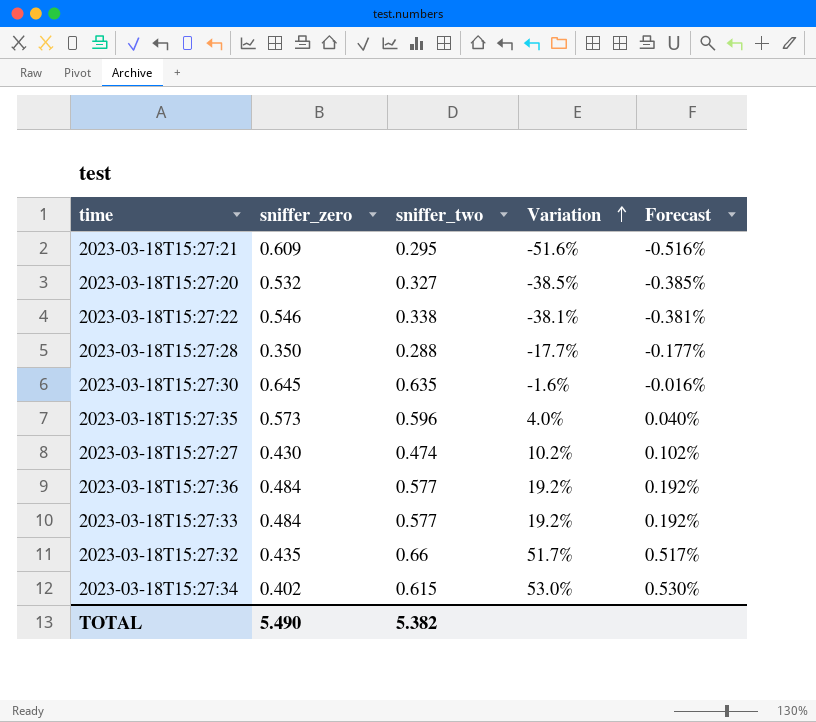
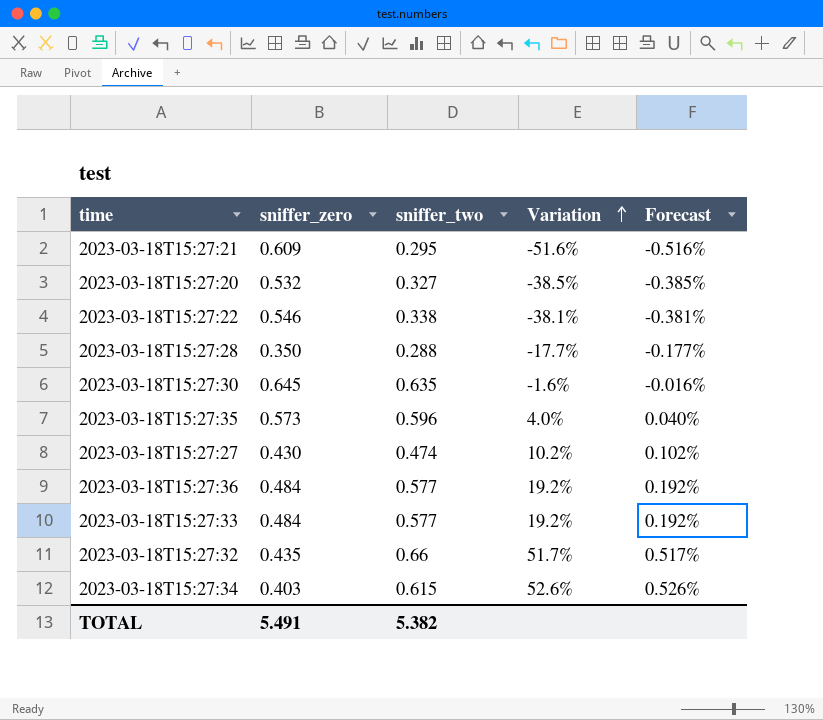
2023-03-18T15:27:34 | sniffer_zero: 0.402 -> 0.403
2023-03-18T15:27:34 | Variation: 53.0% -> 52.6%
2023-03-18T15:27:34 | Forecast: 0.530% -> 0.526%
TOTAL | sniffer_zero: 5.490 -> 5.491

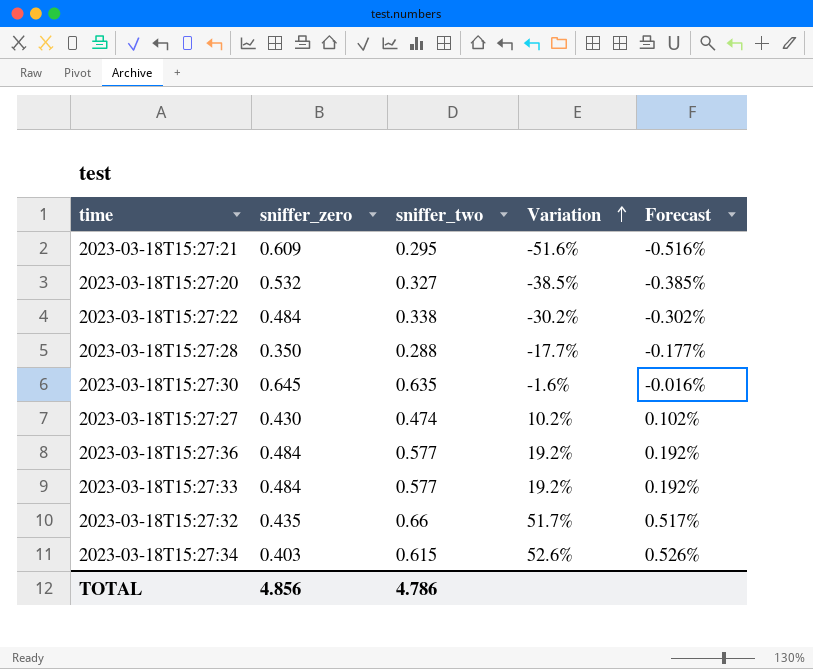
row 2023-03-18T15:27:35: 0.573 | 0.596 | 4.0% | 0.040% -> none
2023-03-18T15:27:22 | sniffer_zero: 0.546 -> 0.484
2023-03-18T15:27:22 | Variation: -38.1% -> -30.2%
2023-03-18T15:27:22 | Forecast: -0.381% -> -0.302%
TOTAL | sniffer_zero: 5.491 -> 4.856
TOTAL | sniffer_two: 5.382 -> 4.786

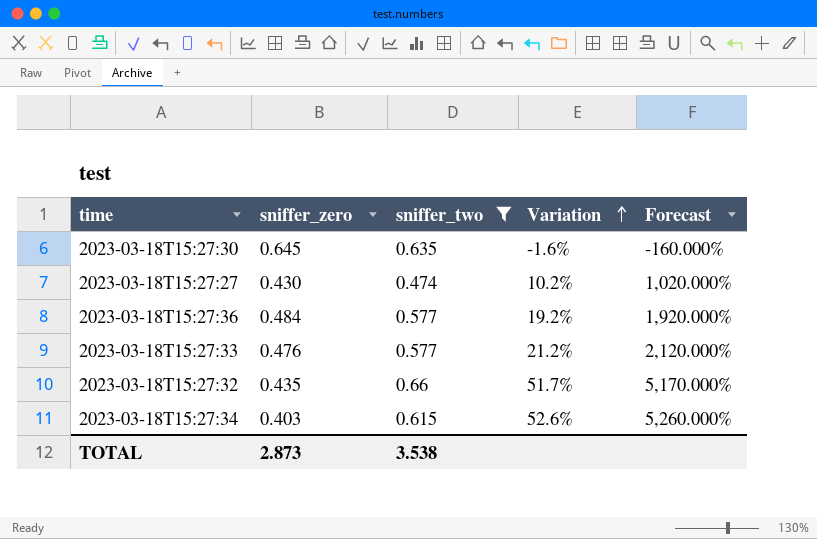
filter: none -> sniffer_two >= 0.474
column Forecast | formula: [Variation] * 0.01 -> [Variation] * 100
2023-03-18T15:27:33 | sniffer_zero: 0.484 -> 0.476
2023-03-18T15:27:33 | Variation: 19.2% -> 21.2%
TOTAL | sniffer_zero: 4.856 -> 2.873
TOTAL | sniffer_two: 4.786 -> 3.538

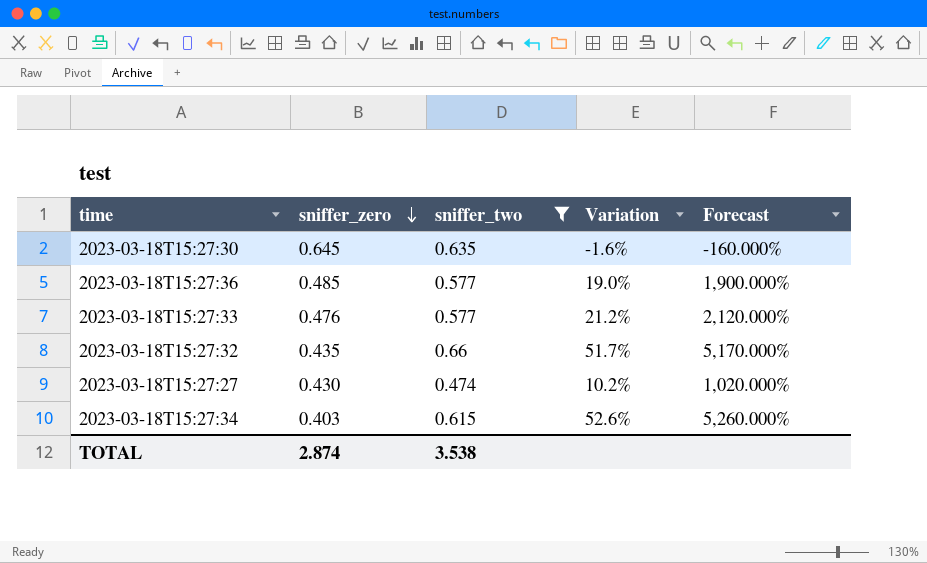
row order: Variation ascending -> sniffer_zero descending
2023-03-18T15:27:36 | sniffer_zero: 0.484 -> 0.485
2023-03-18T15:27:36 | Variation: 19.2% -> 19.0%
2023-03-18T15:27:36 | Forecast: 1,920.000% -> 1,900.000%
TOTAL | sniffer_zero: 2.873 -> 2.874

